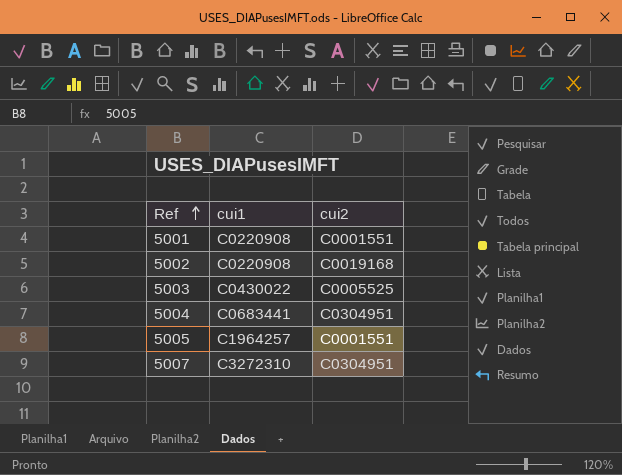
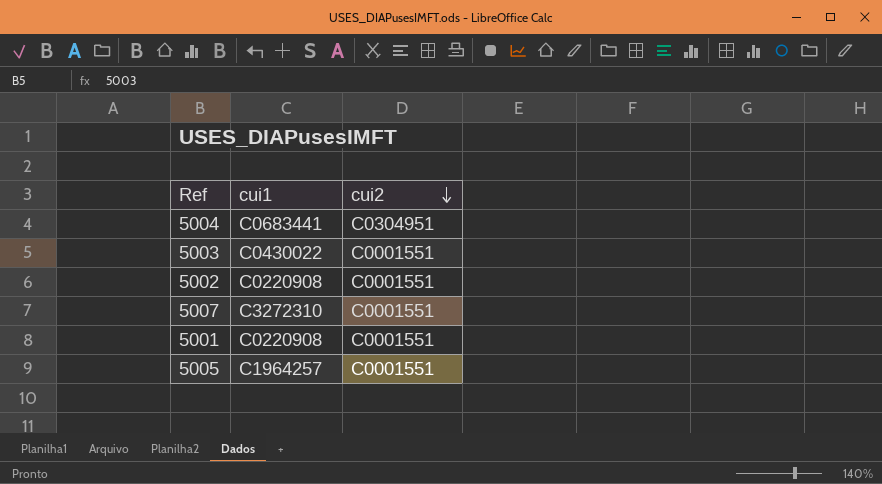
row order: Ref ascending -> cui2 descending
5003 | cui2: C0005525 -> C0001551
5002 | cui2: C0019168 -> C0001551
5007 | cui2: C0304951 -> C0001551

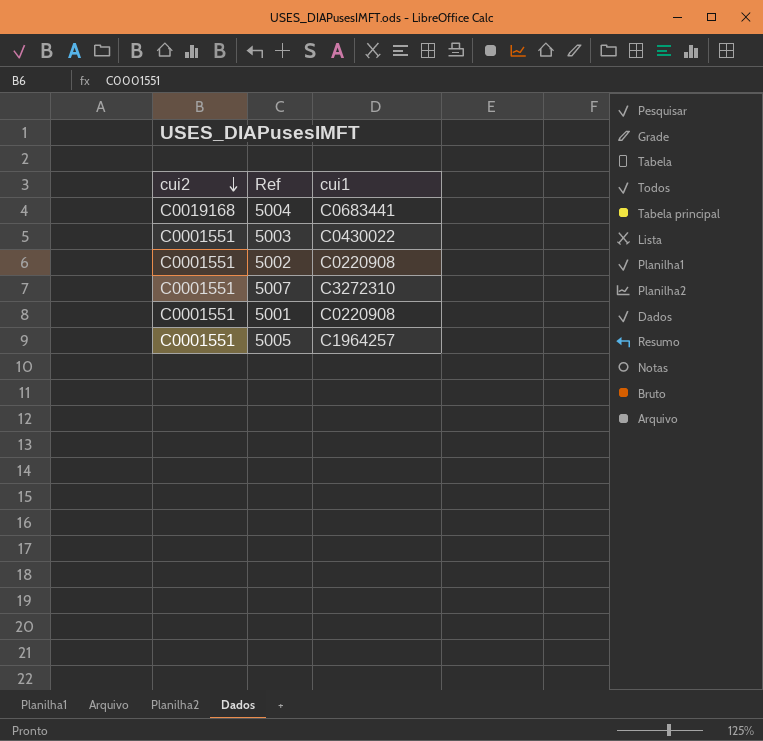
column cui2 | position: 3 -> 1
5004 | cui2: C0304951 -> C0019168

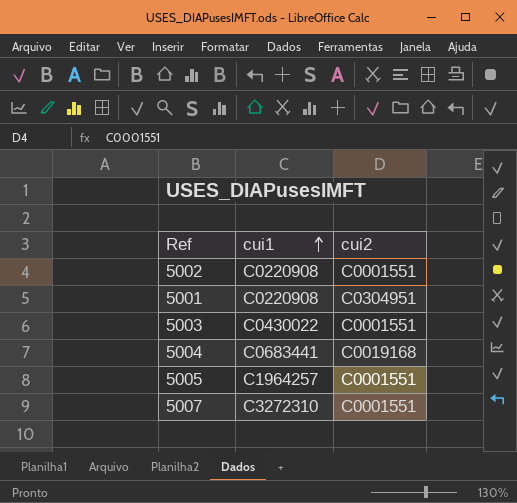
row order: cui2 descending -> cui1 ascending
column cui2 | position: 1 -> 3
5001 | cui2: C0001551 -> C0304951

